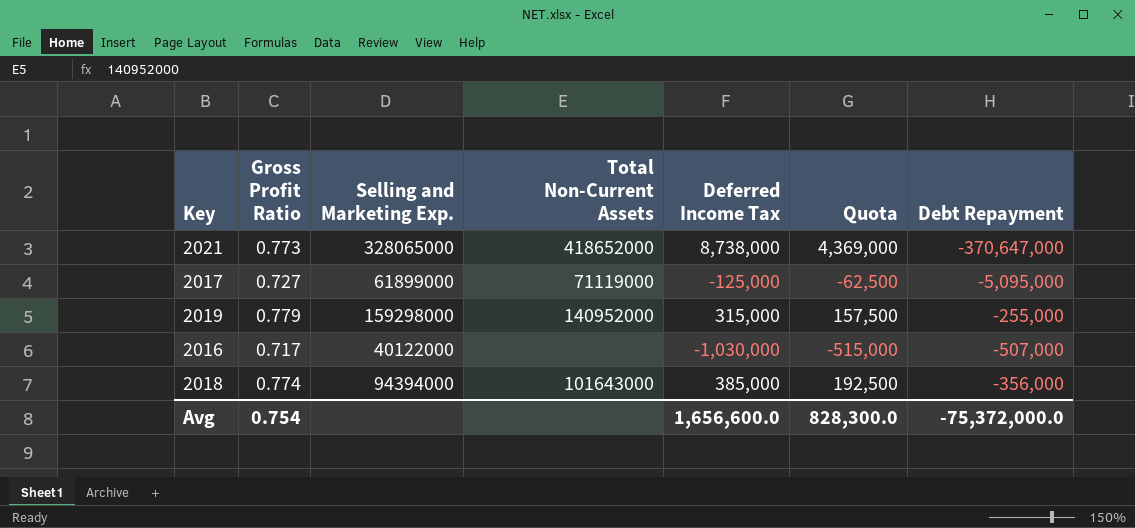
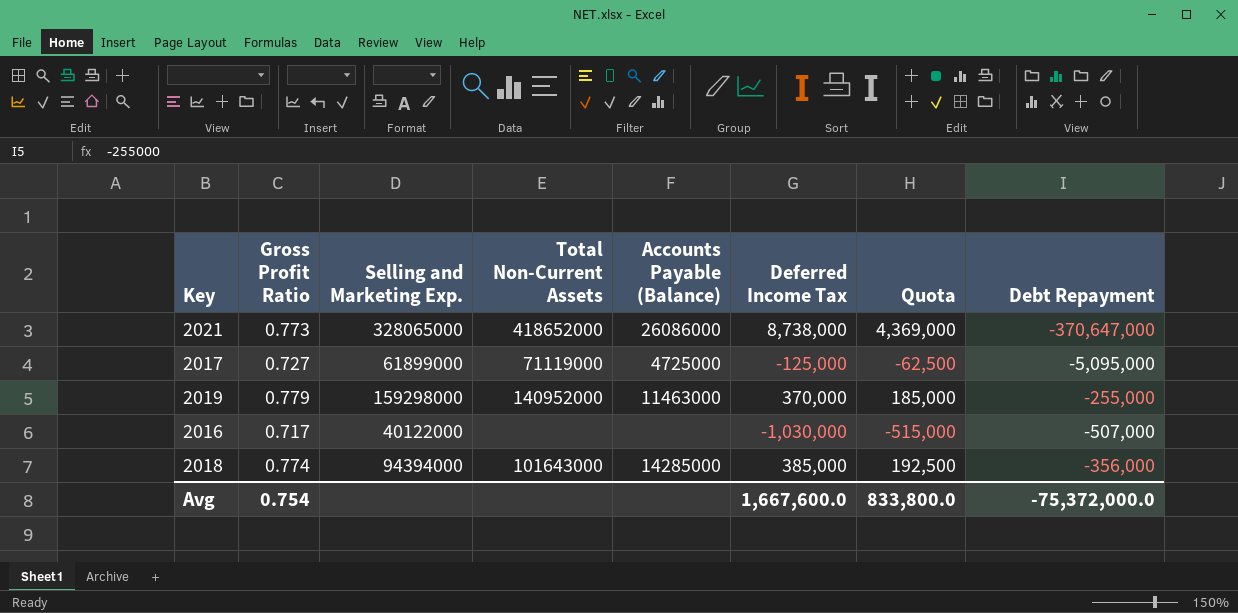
column Accounts Payable (Balance) | position: none -> 5
2019 | Deferred Income Tax: 315,000 -> 370,000
2019 | Quota: 157,500 -> 185,000
Avg | Deferred Income Tax: 1,656,600.0 -> 1,667,600.0
Avg | Quota: 828,300.0 -> 833,800.0

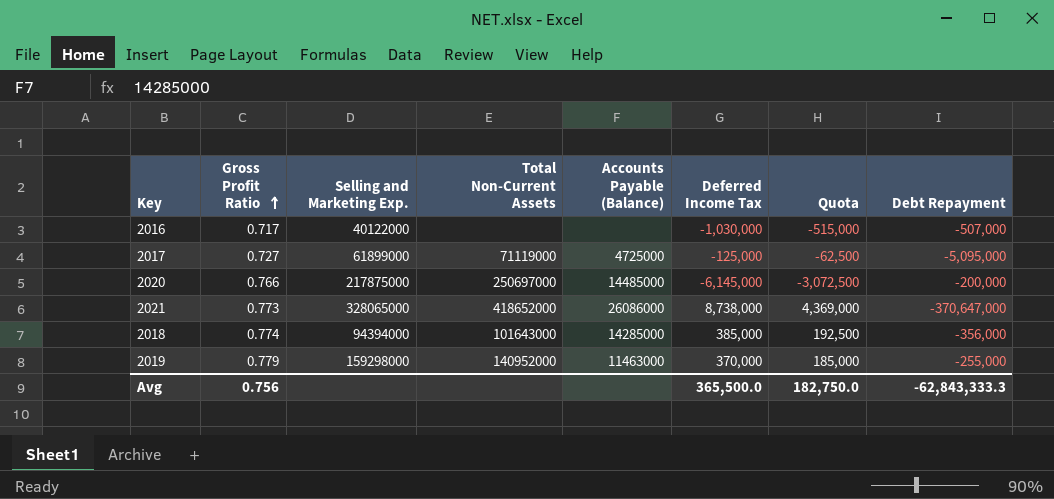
row order: none -> Gross Profit Ratio ascending
row 2020: none -> 0.766 | 217875000 | 250697000 | 14485000 | -6,145,000 | -3,072,500 | -200,000
Avg | Gross Profit Ratio: 0.754 -> 0.756
Avg | Deferred Income Tax: 1,667,600.0 -> 365,500.0
Avg | Quota: 833,800.0 -> 182,750.0
Avg | Debt Repayment: -75,372,000.0 -> -62,843,333.3

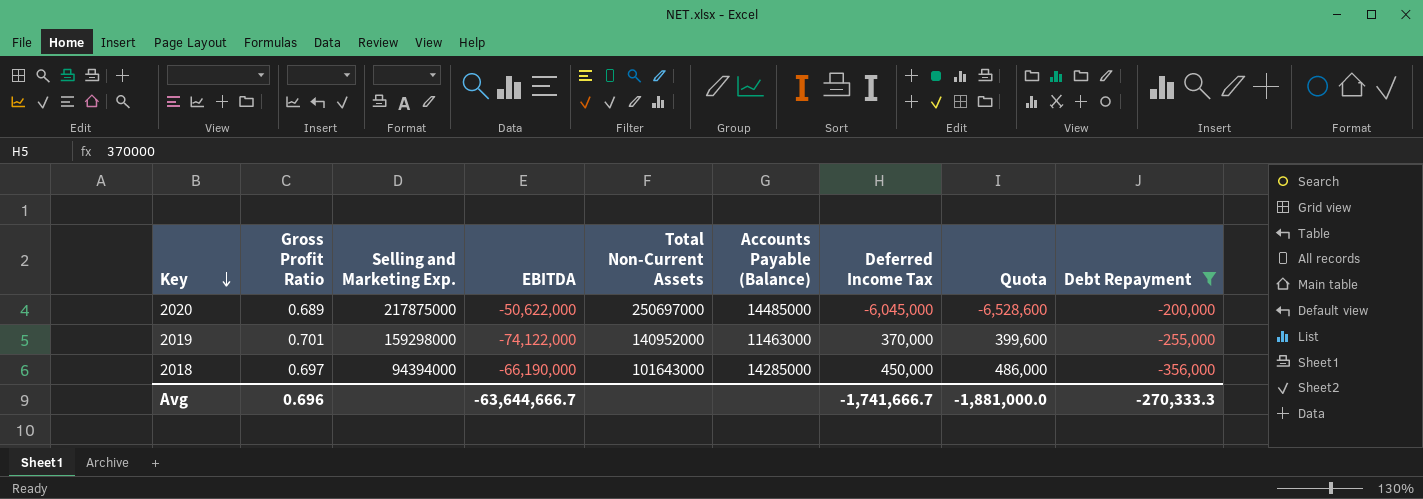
filter: none -> Debt Repayment >= -356,000
row order: Gross Profit Ratio ascending -> Key descending
column EBITDA | position: none -> 4
column Quota | formula: [Deferred Income Tax] * 0.5 -> [Deferred Income Tax] * 1.08
2020 | Gross Profit Ratio: 0.766 -> 0.689
2020 | Deferred Income Tax: -6,145,000 -> -6,045,000
2019 | Gross Profit Ratio: 0.779 -> 0.701
2018 | Gross Profit Ratio: 0.774 -> 0.697
2018 | Deferred Income Tax: 385,000 -> 450,000
Avg | Gross Profit Ratio: 0.756 -> 0.696
Avg | Deferred Income Tax: 365,500.0 -> -1,741,666.7
Avg | Quota: 182,750.0 -> -1,881,000.0
Avg | Debt Repayment: -62,843,333.3 -> -270,333.3

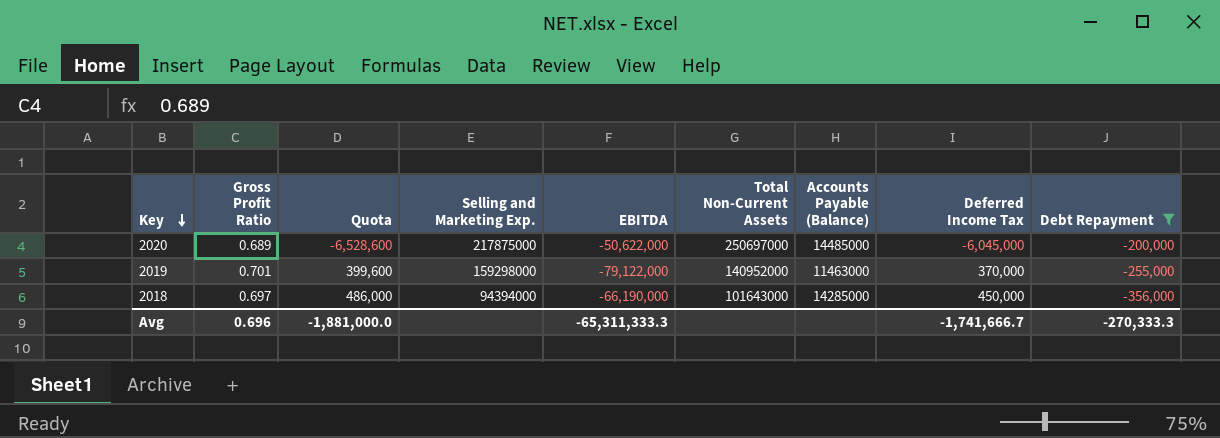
column Quota | position: 8 -> 3
2019 | EBITDA: -74,122,000 -> -79,122,000
Avg | EBITDA: -63,644,666.7 -> -65,311,333.3

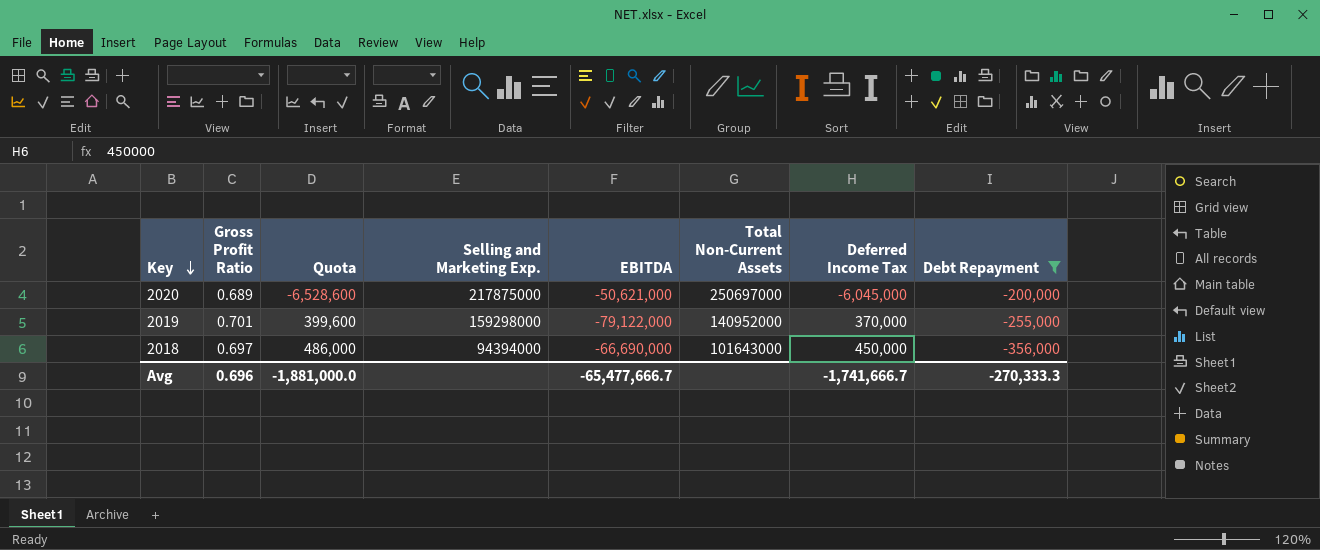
column Accounts Payable (Balance) | position: 7 -> none
2020 | EBITDA: -50,622,000 -> -50,621,000
2018 | EBITDA: -66,190,000 -> -66,690,000
Avg | EBITDA: -65,311,333.3 -> -65,477,666.7

